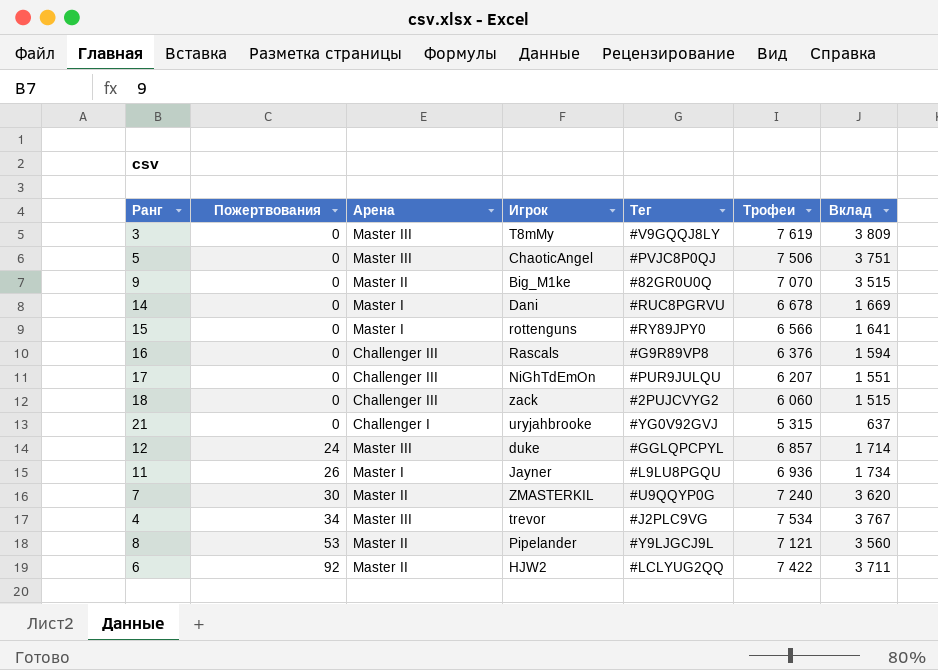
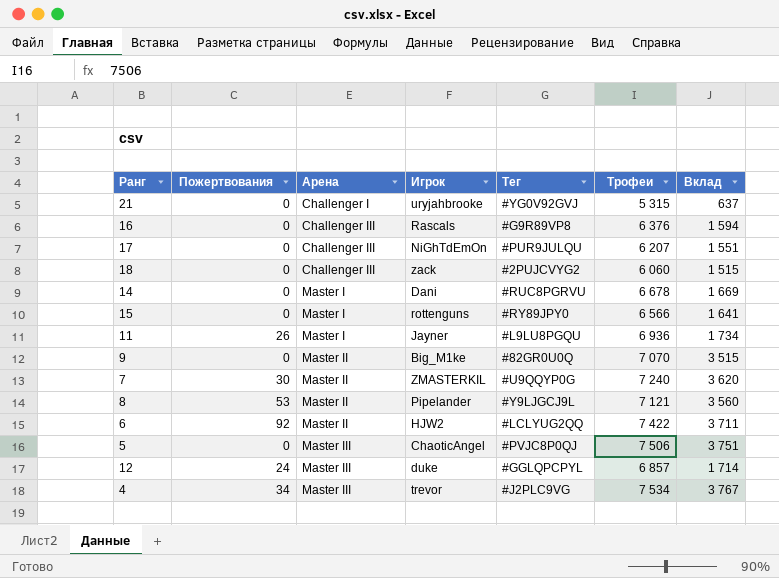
row order: Пожертвования ascending -> Арена ascending
row 3: 0 | Master III | T8mMy | #V9GQQJ8LY | 7 619 | 3 809 -> none

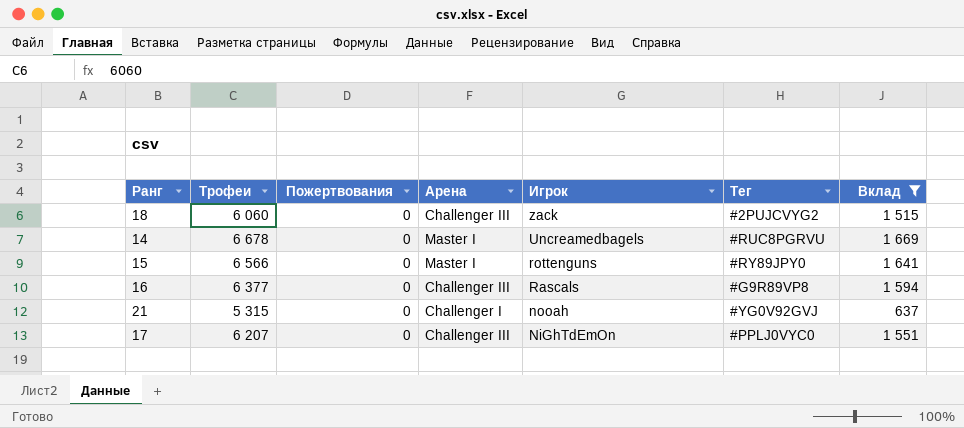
filter: none -> Вклад <= 1 669
row order: Арена ascending -> Игрок descending
column Трофеи | position: 6 -> 2
14 | Игрок: Dani -> Uncreamedbagels
16 | Трофеи: 6 376 -> 6 377
21 | Игрок: uryjahbrooke -> nooah
17 | Тег: #PUR9JULQU -> #PPLJ0VYC0

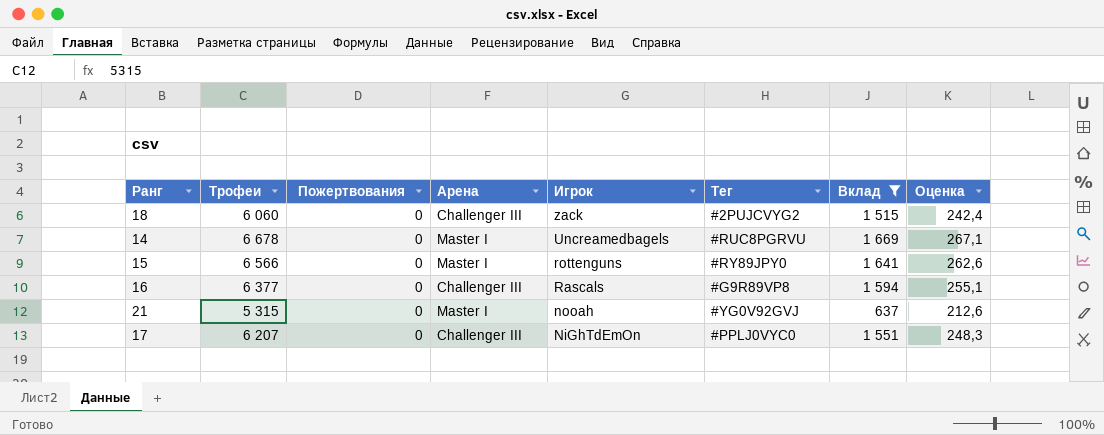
column Оценка | formula: none -> [Трофеи] * 0,04
21 | Арена: Challenger I -> Master I

